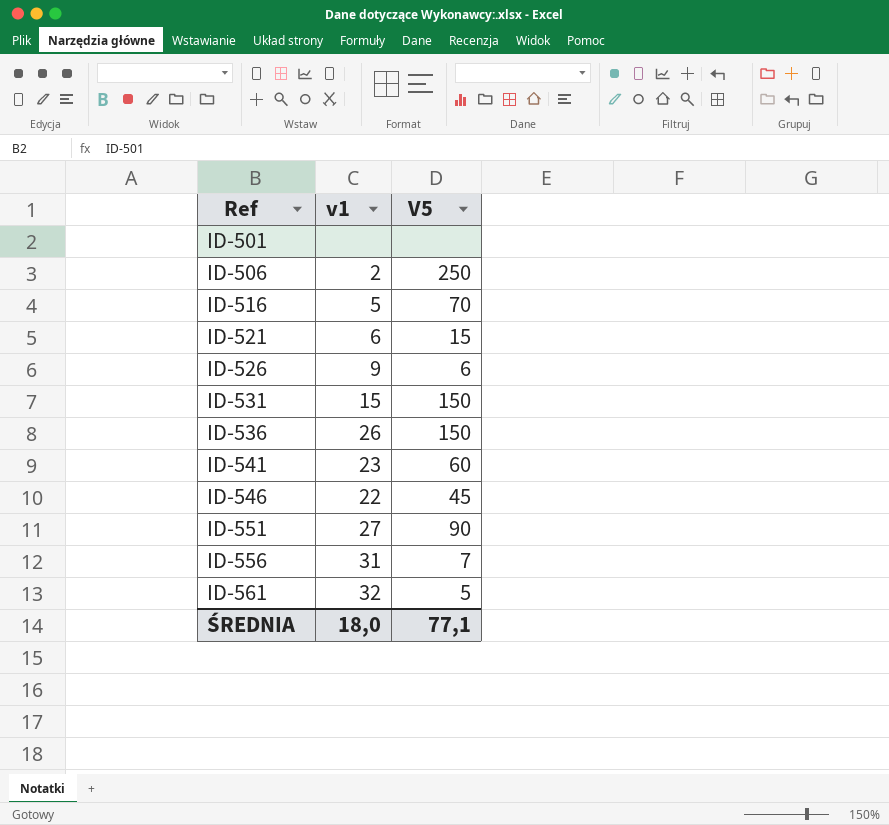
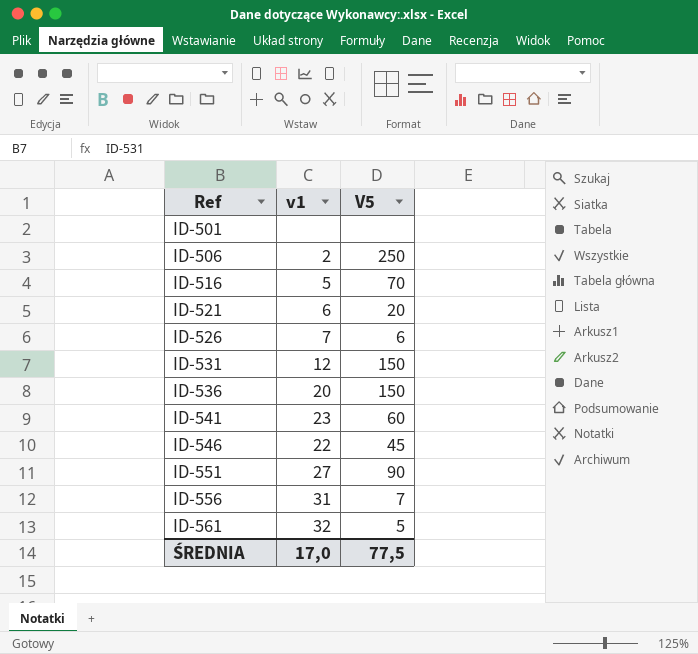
ID-521 | V5: 15 -> 20
ID-526 | v1: 9 -> 7
ID-531 | v1: 15 -> 12
ID-536 | v1: 26 -> 20
ŚREDNIA | v1: 18,0 -> 17,0
ŚREDNIA | V5: 77,1 -> 77,5

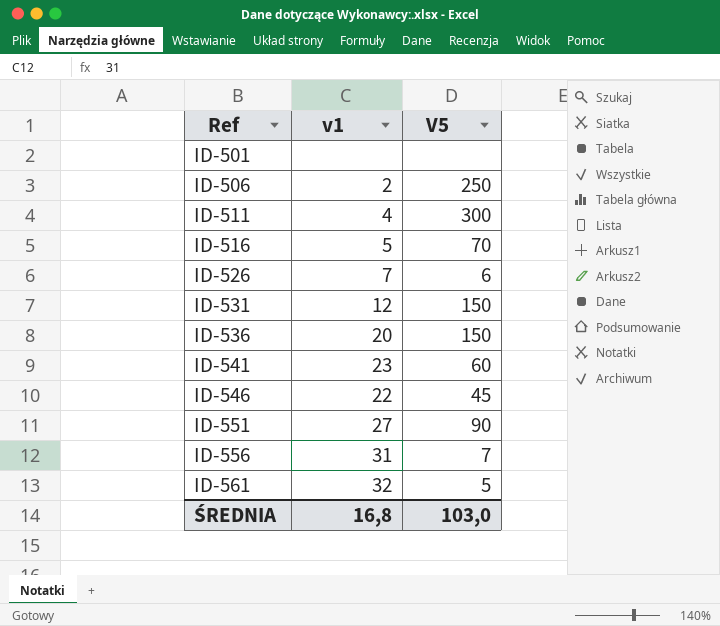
row ID-521: 6 | 20 -> none
row ID-511: none -> 4 | 300
ŚREDNIA | v1: 17,0 -> 16,8
ŚREDNIA | V5: 77,5 -> 103,0

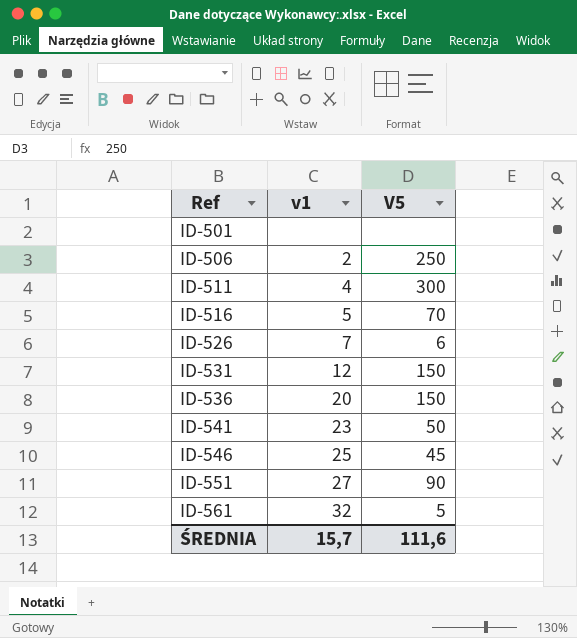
row ID-556: 31 | 7 -> none
ID-541 | V5: 60 -> 50
ID-546 | v1: 22 -> 25
ŚREDNIA | v1: 16,8 -> 15,7
ŚREDNIA | V5: 103,0 -> 111,6

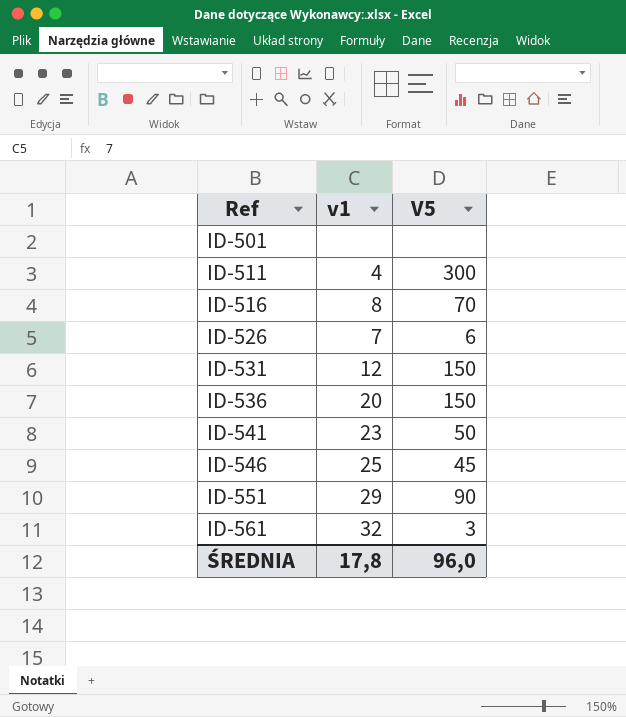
row ID-506: 2 | 250 -> none
ID-516 | v1: 5 -> 8
ID-551 | v1: 27 -> 29
ID-561 | V5: 5 -> 3
ŚREDNIA | v1: 15,7 -> 17,8
ŚREDNIA | V5: 111,6 -> 96,0

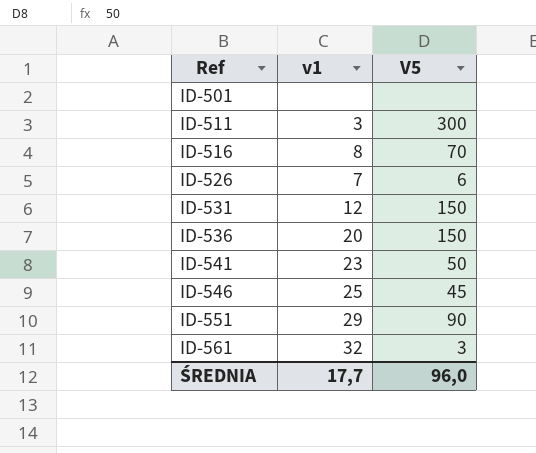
ID-511 | v1: 4 -> 3
ŚREDNIA | v1: 17,8 -> 17,7

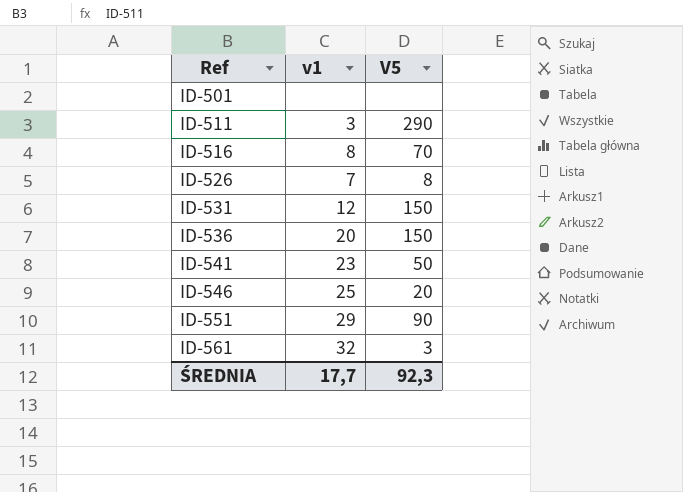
ID-511 | V5: 300 -> 290
ID-526 | V5: 6 -> 8
ID-546 | V5: 45 -> 20
ŚREDNIA | V5: 96,0 -> 92,3

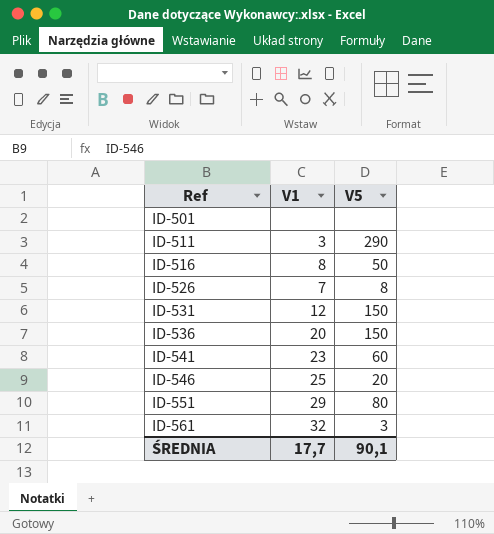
column name: v1 -> V1
ID-516 | V5: 70 -> 50
ID-541 | V5: 50 -> 60
ID-551 | V5: 90 -> 80
ŚREDNIA | V5: 92,3 -> 90,1

